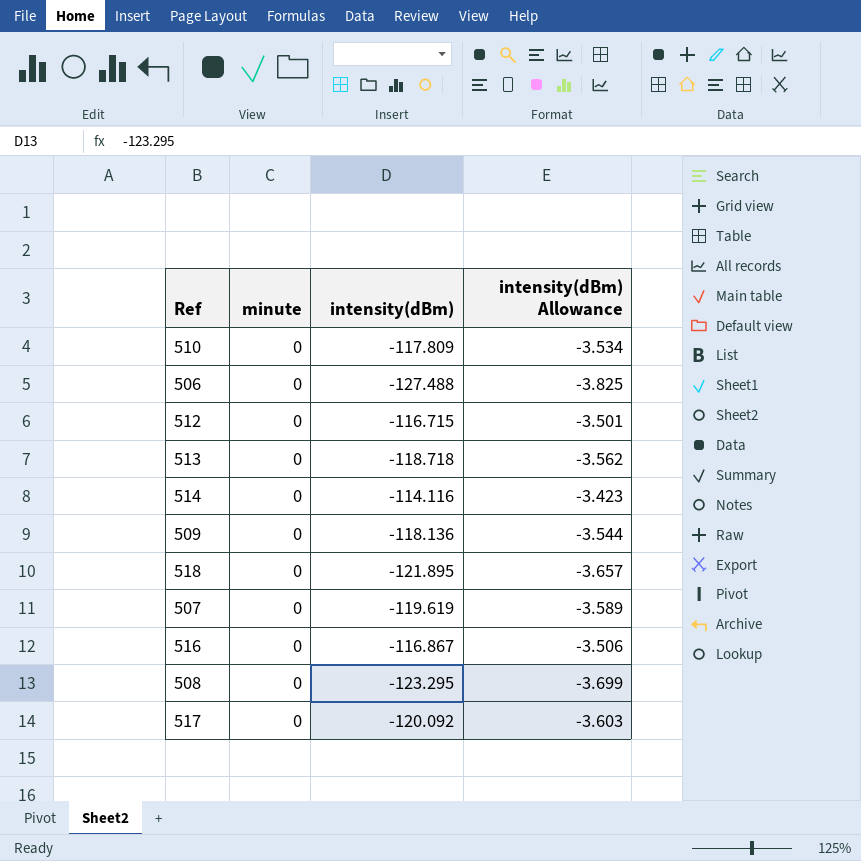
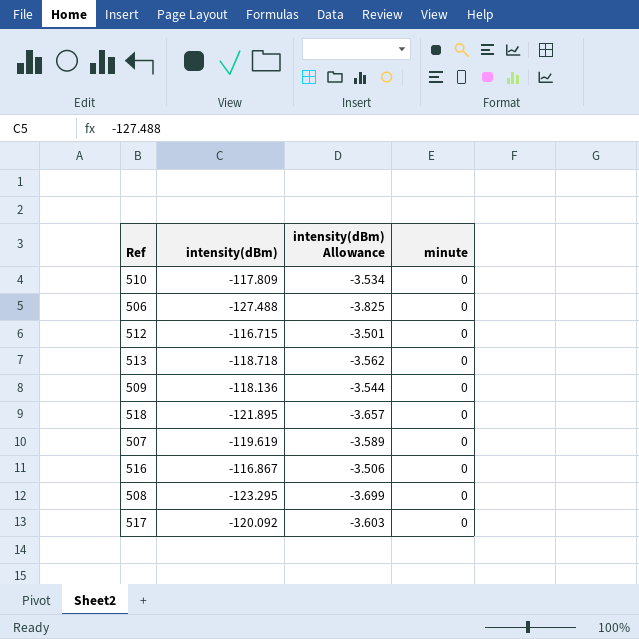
column minute | position: 2 -> 4
row 514: 0 | -114.116 | -3.423 -> none

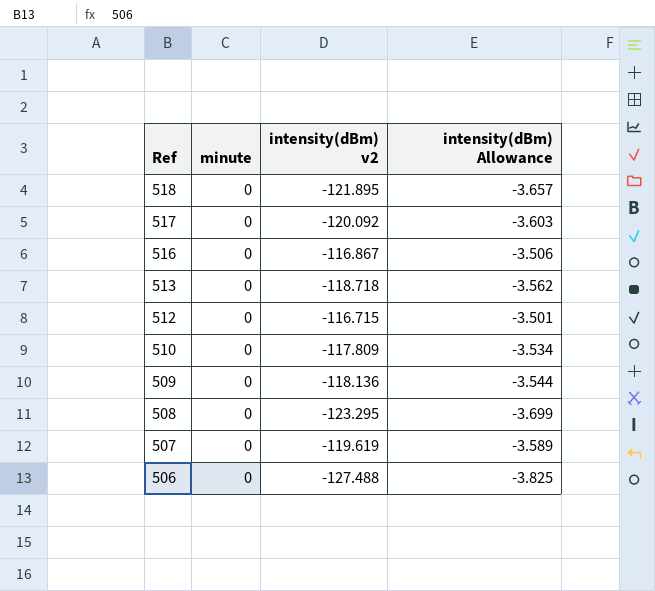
row order: none -> Ref descending
column minute | position: 4 -> 2
column name: intensity(dBm) -> intensity(dBm) v2

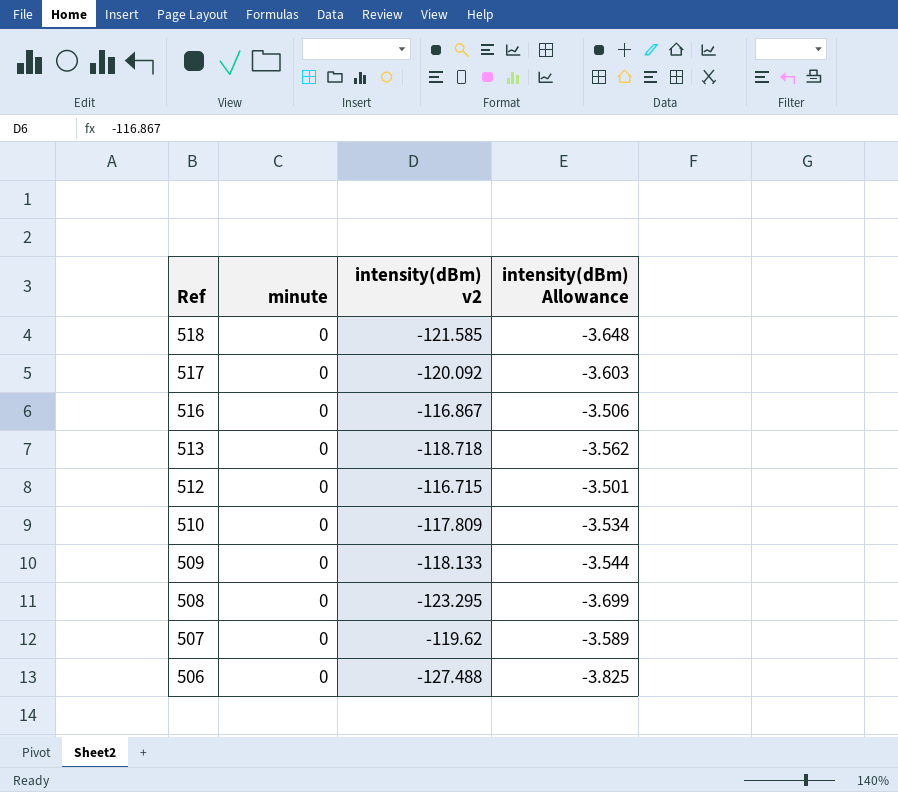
518 | intensity(dBm) v2: -121.895 -> -121.585
518 | intensity(dBm) Allowance: -3.657 -> -3.648
509 | intensity(dBm) v2: -118.136 -> -118.133
507 | intensity(dBm) v2: -119.619 -> -119.62

